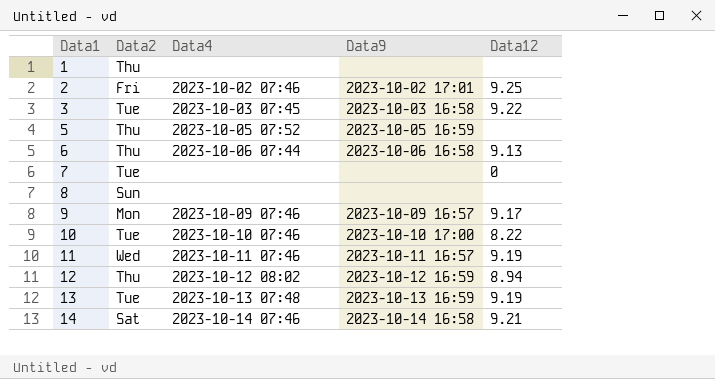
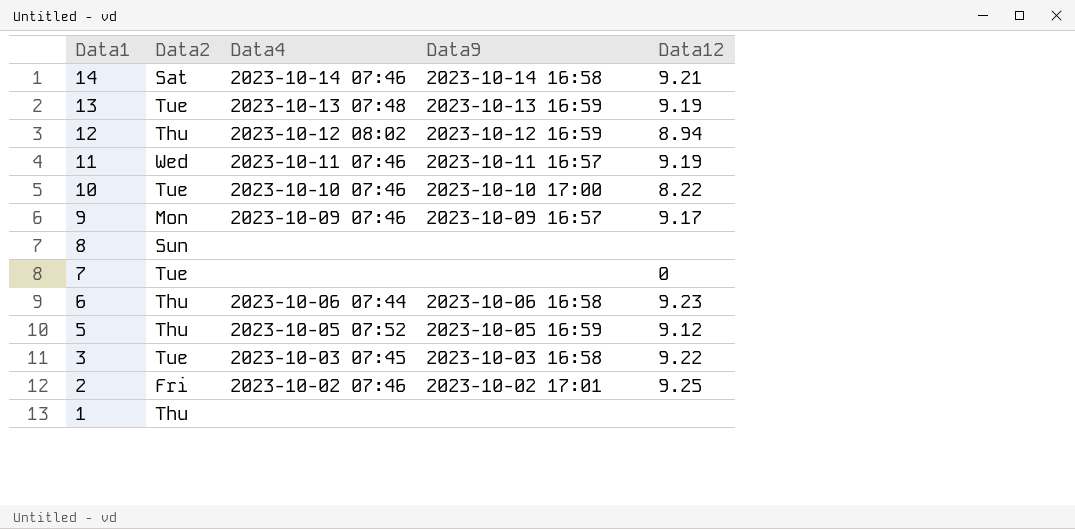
row order: Data1 ascending -> Data1 descending
6 | Data12: 9.13 -> 9.23
5 | Data12: none -> 9.12

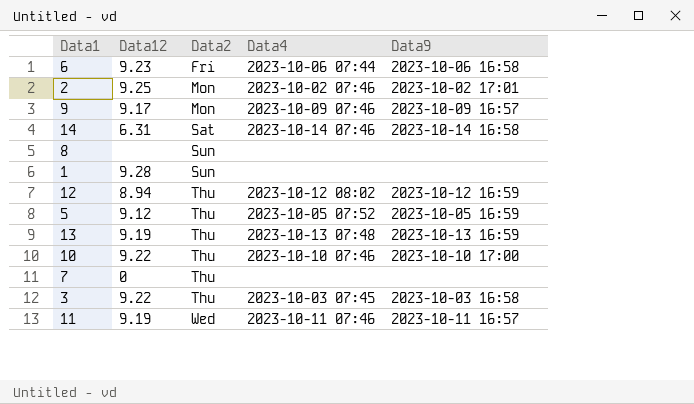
row order: Data1 descending -> Data2 ascending
column Data12 | position: 5 -> 2
6 | Data2: Thu -> Fri
2 | Data2: Fri -> Mon
14 | Data12: 9.21 -> 6.31
1 | Data12: none -> 9.28
1 | Data2: Thu -> Sun
13 | Data2: Tue -> Thu
10 | Data12: 8.22 -> 9.22
10 | Data2: Tue -> Thu
7 | Data2: Tue -> Thu
3 | Data2: Tue -> Thu

